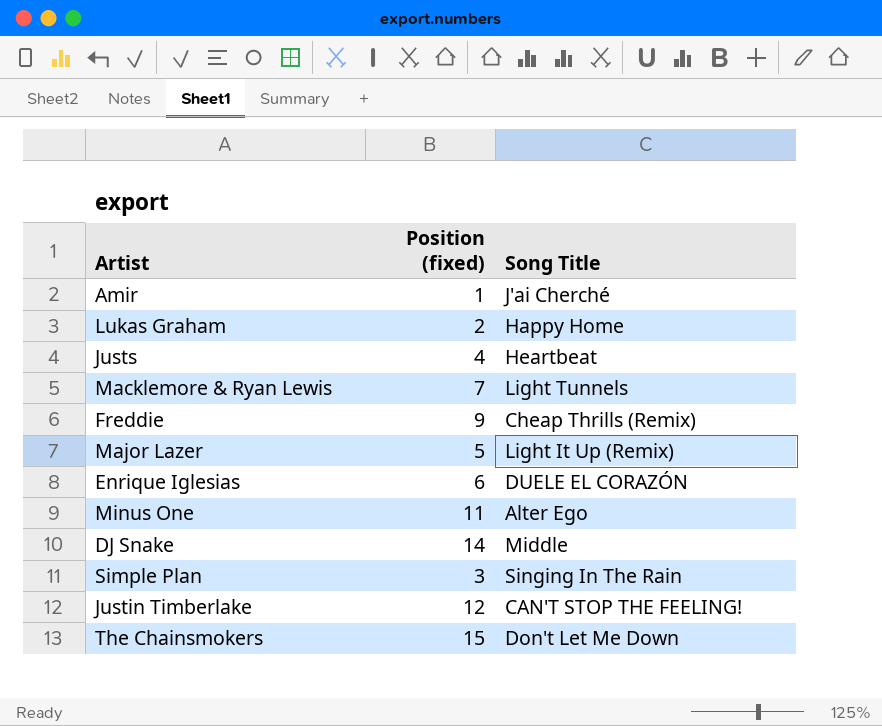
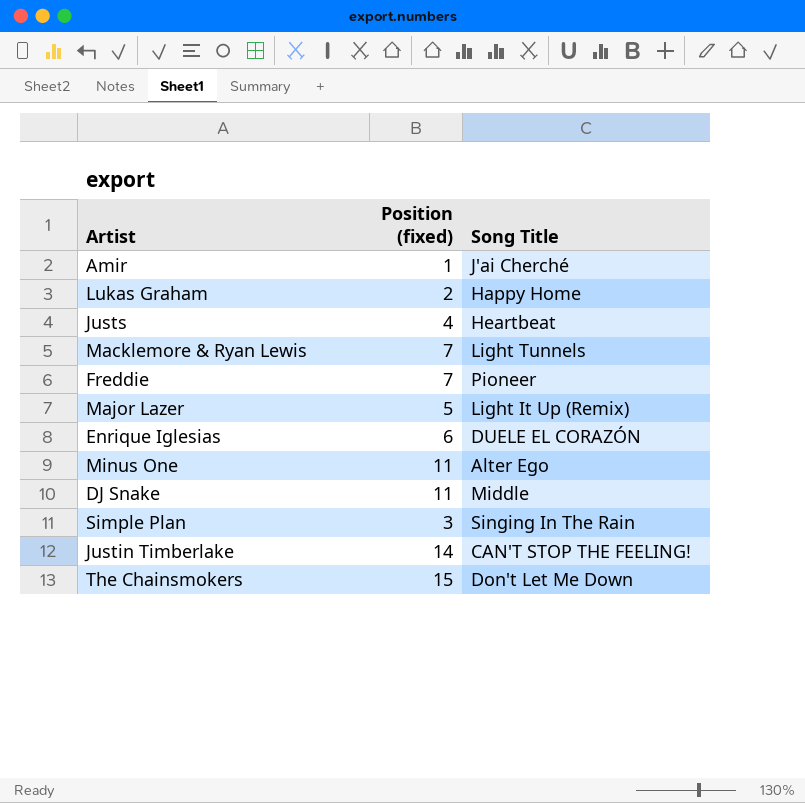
Freddie | Position (fixed): 9 -> 7
Freddie | Song Title: Cheap Thrills (Remix) -> Pioneer
DJ Snake | Position (fixed): 14 -> 11
Justin Timberlake | Position (fixed): 12 -> 14

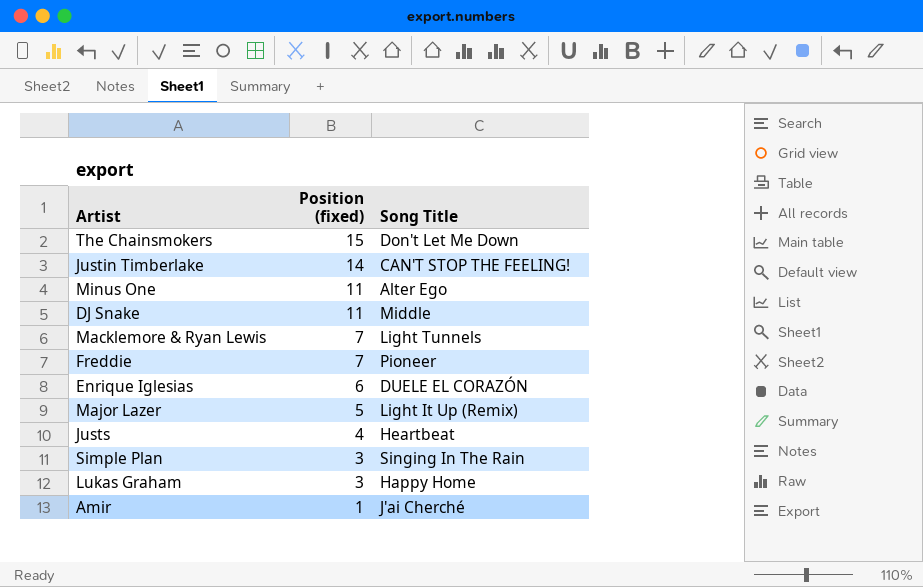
row order: none -> Position (fixed) descending
Lukas Graham | Position (fixed): 2 -> 3

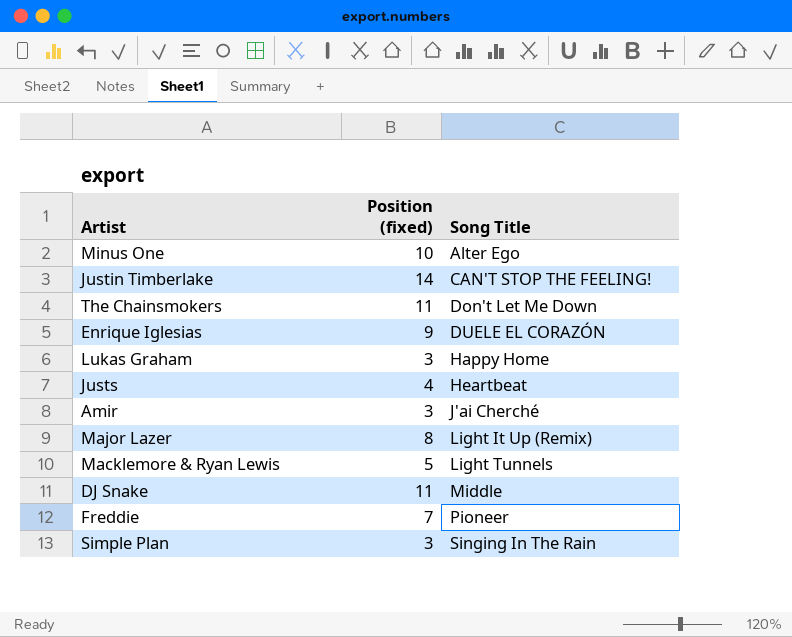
row order: Position (fixed) descending -> Song Title ascending
Minus One | Position (fixed): 11 -> 10
The Chainsmokers | Position (fixed): 15 -> 11
Enrique Iglesias | Position (fixed): 6 -> 9
Amir | Position (fixed): 1 -> 3
Major Lazer | Position (fixed): 5 -> 8
Macklemore & Ryan Lewis | Position (fixed): 7 -> 5

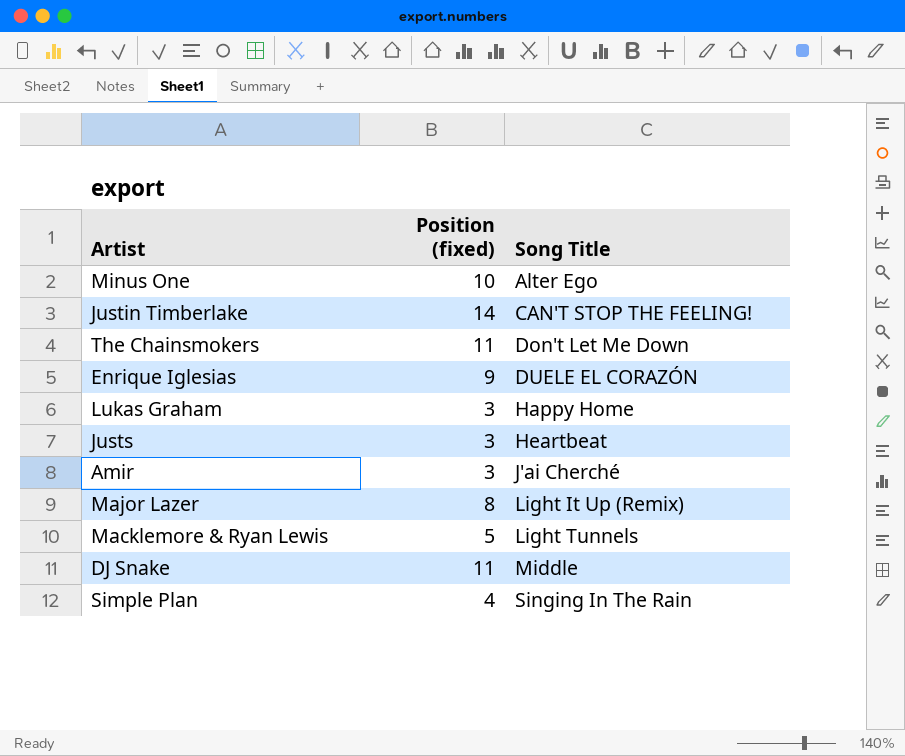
row Freddie: 7 | Pioneer -> none
Justs | Position (fixed): 4 -> 3
Simple Plan | Position (fixed): 3 -> 4

